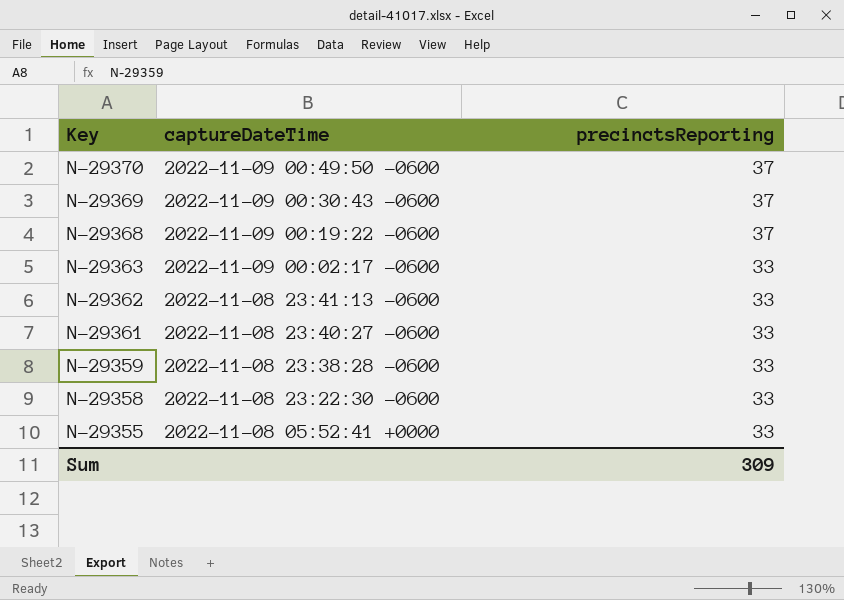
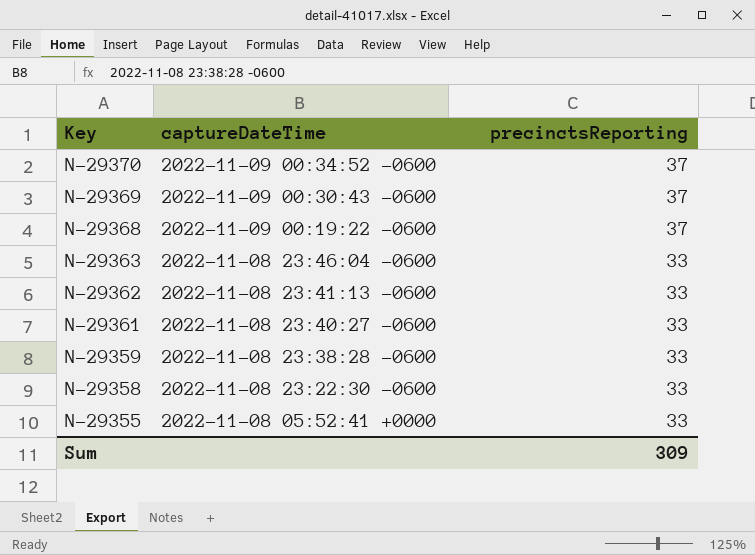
N-29370 | captureDateTime: 2022-11-09 00:49:50 -0600 -> 2022-11-09 00:34:52 -0600
N-29363 | captureDateTime: 2022-11-09 00:02:17 -0600 -> 2022-11-08 23:46:04 -0600

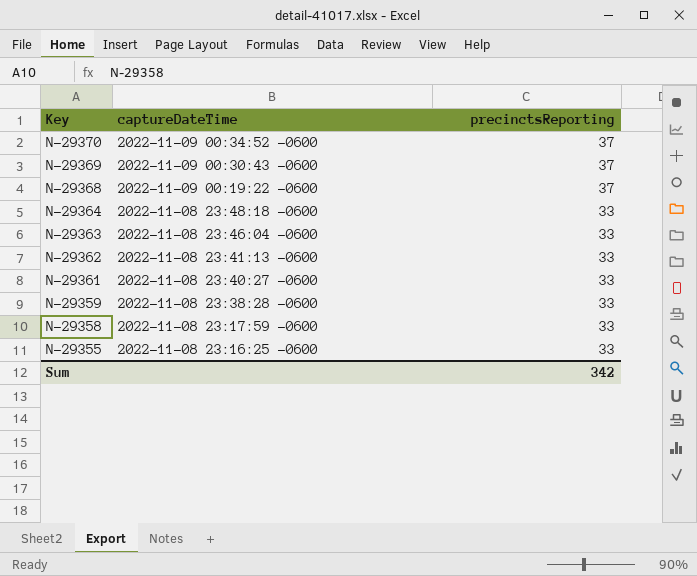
row N-29364: none -> 2022-11-08 23:48:18 -0600 | 33
N-29358 | captureDateTime: 2022-11-08 23:22:30 -0600 -> 2022-11-08 23:17:59 -0600
N-29355 | captureDateTime: 2022-11-08 05:52:41 +0000 -> 2022-11-08 23:16:25 -0600
Sum | precinctsReporting: 309 -> 342

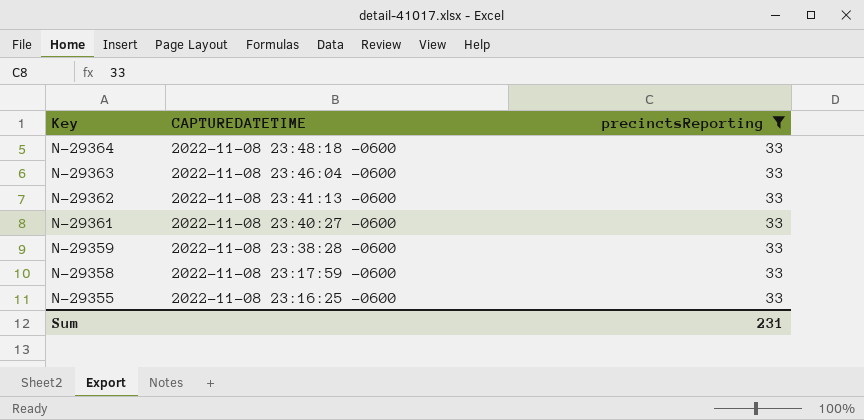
filter: none -> precinctsReporting = 33
column name: captureDateTime -> CAPTUREDATETIME
Sum | precinctsReporting: 342 -> 231

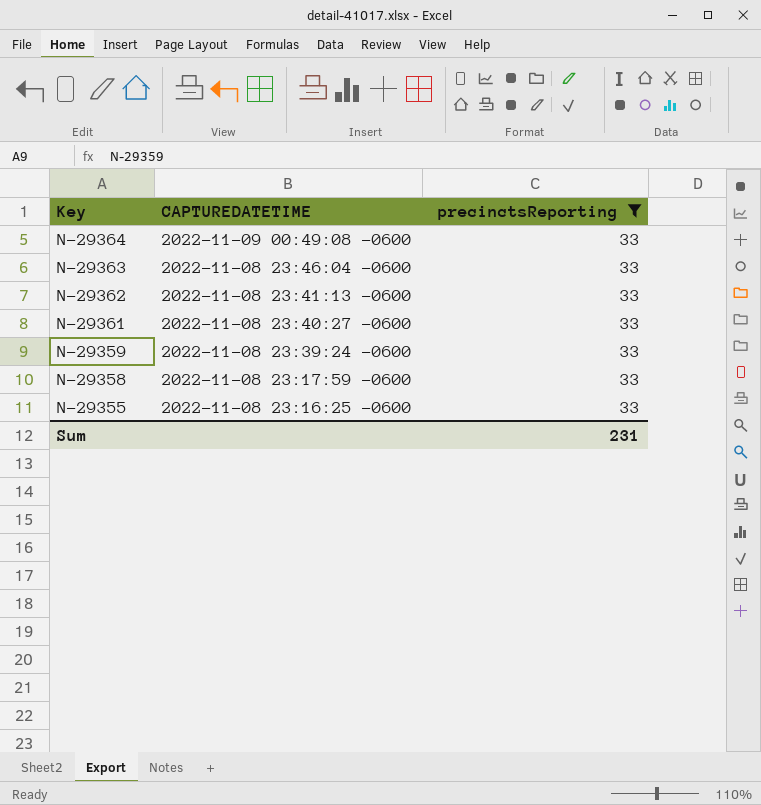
N-29364 | CAPTUREDATETIME: 2022-11-08 23:48:18 -0600 -> 2022-11-09 00:49:08 -0600
N-29359 | CAPTUREDATETIME: 2022-11-08 23:38:28 -0600 -> 2022-11-08 23:39:24 -0600

